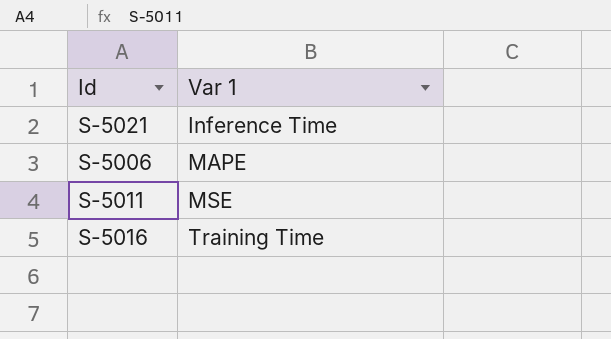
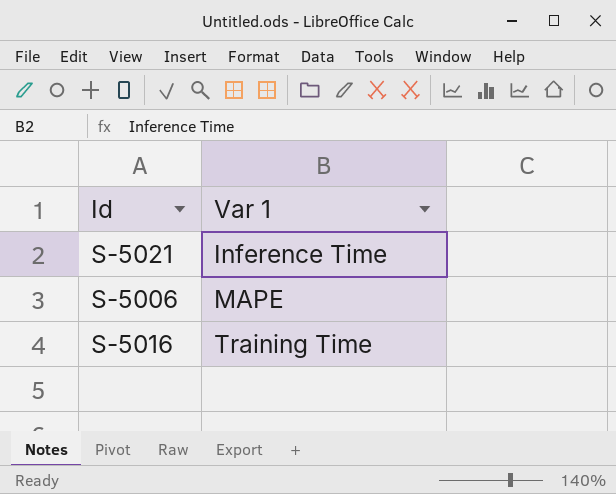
row S-5011: MSE -> none

